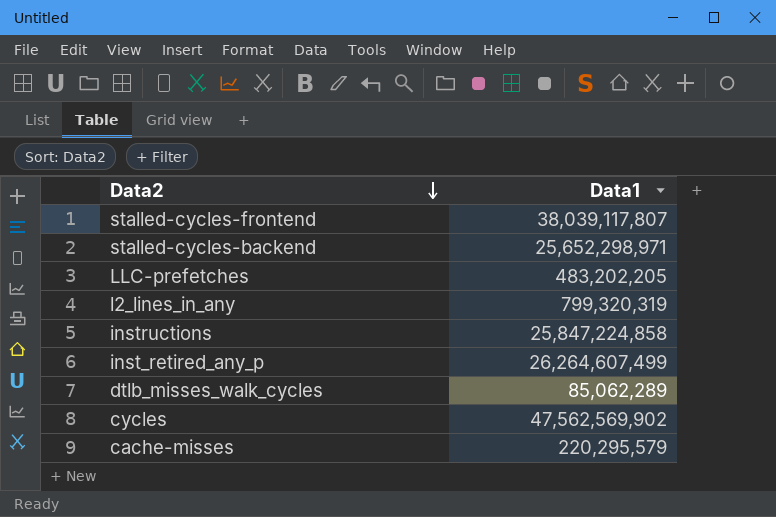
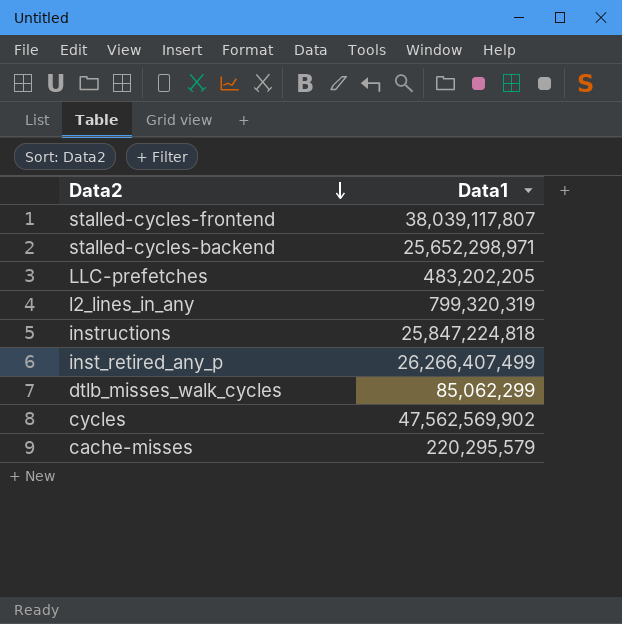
instructions | Data1: 25,847,224,858 -> 25,847,224,818
inst_retired_any_p | Data1: 26,264,607,499 -> 26,266,407,499
dtlb_misses_walk_cycles | Data1: 85,062,289 -> 85,062,299

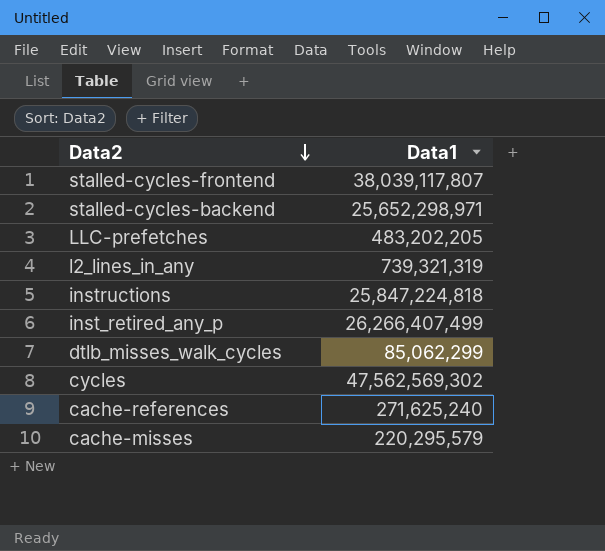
l2_lines_in_any | Data1: 799,320,319 -> 739,321,319
cycles | Data1: 47,562,569,902 -> 47,562,569,302
row cache-references: none -> 271,625,240

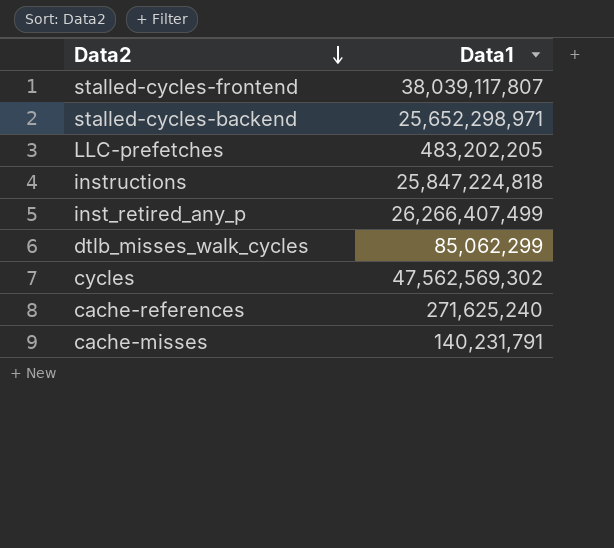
row l2_lines_in_any: 739,321,319 -> none
cache-misses | Data1: 220,295,579 -> 140,231,791

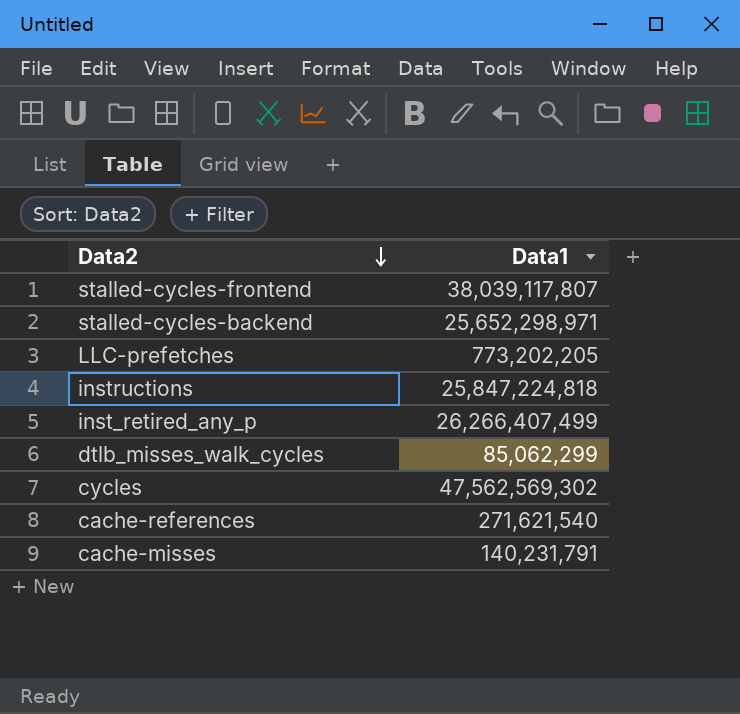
LLC-prefetches | Data1: 483,202,205 -> 773,202,205
cache-references | Data1: 271,625,240 -> 271,621,540

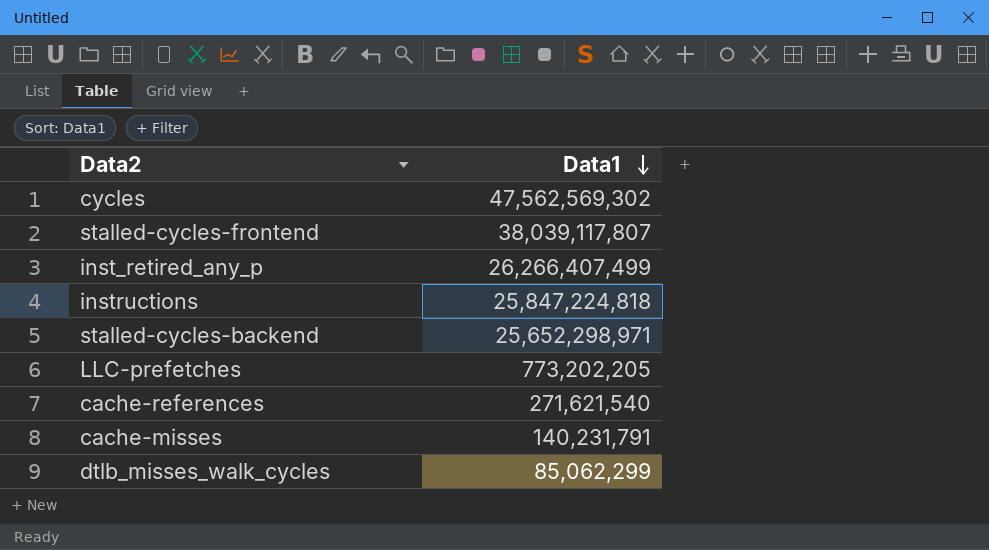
row order: Data2 descending -> Data1 descending

